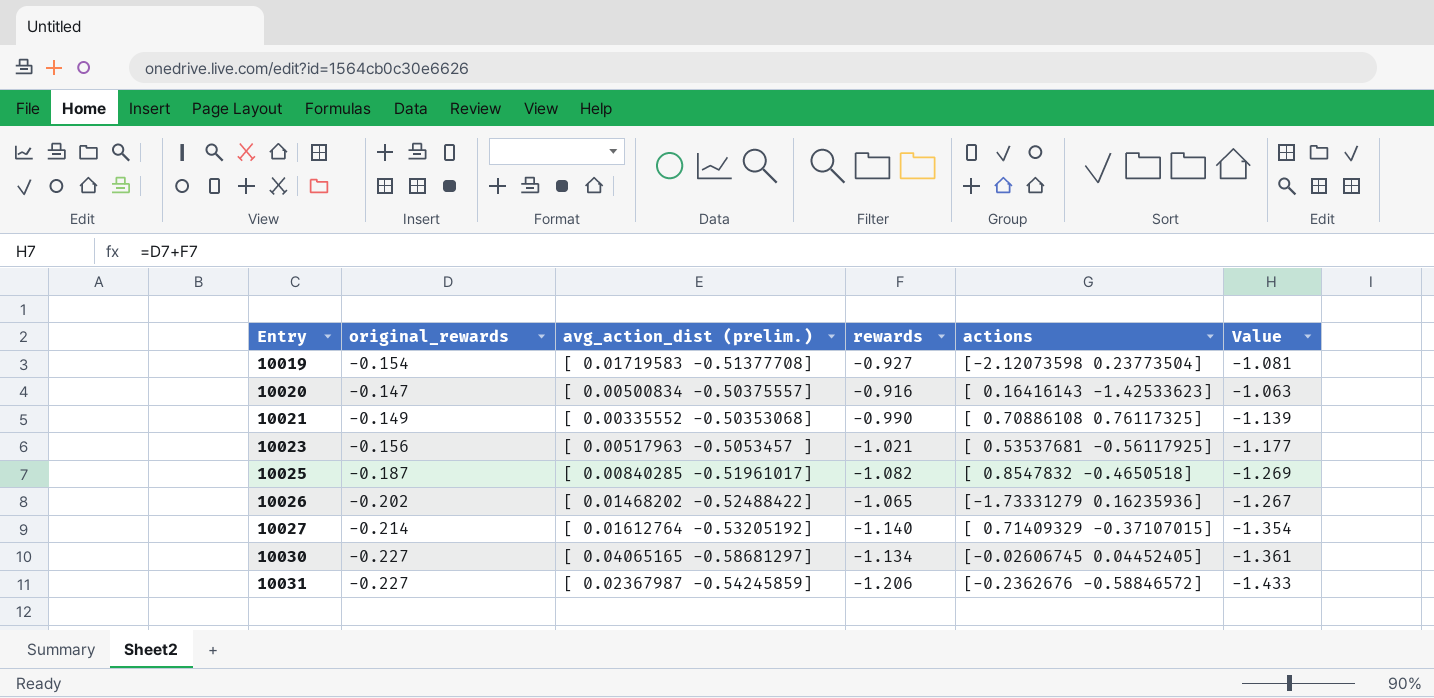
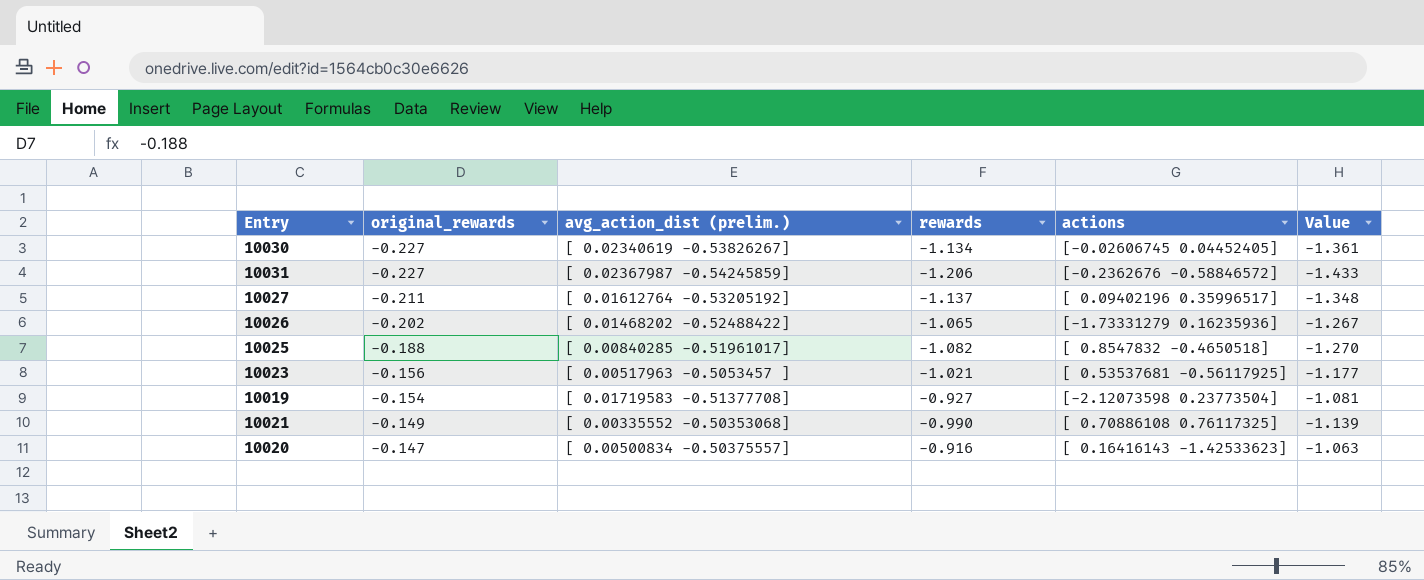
row order: Entry ascending -> original_rewards ascending
10030 | avg_action_dist (prelim.): [ 0.04065165 -0.58681297] -> [ 0.02340619 -0.53826267]
10027 | original_rewards: -0.214 -> -0.211
10027 | rewards: -1.140 -> -1.137
10027 | actions: [ 0.71409329 -0.37107015] -> [ 0.09402196 0.35996517]
10027 | Value: -1.354 -> -1.348
10025 | original_rewards: -0.187 -> -0.188
10025 | Value: -1.269 -> -1.270

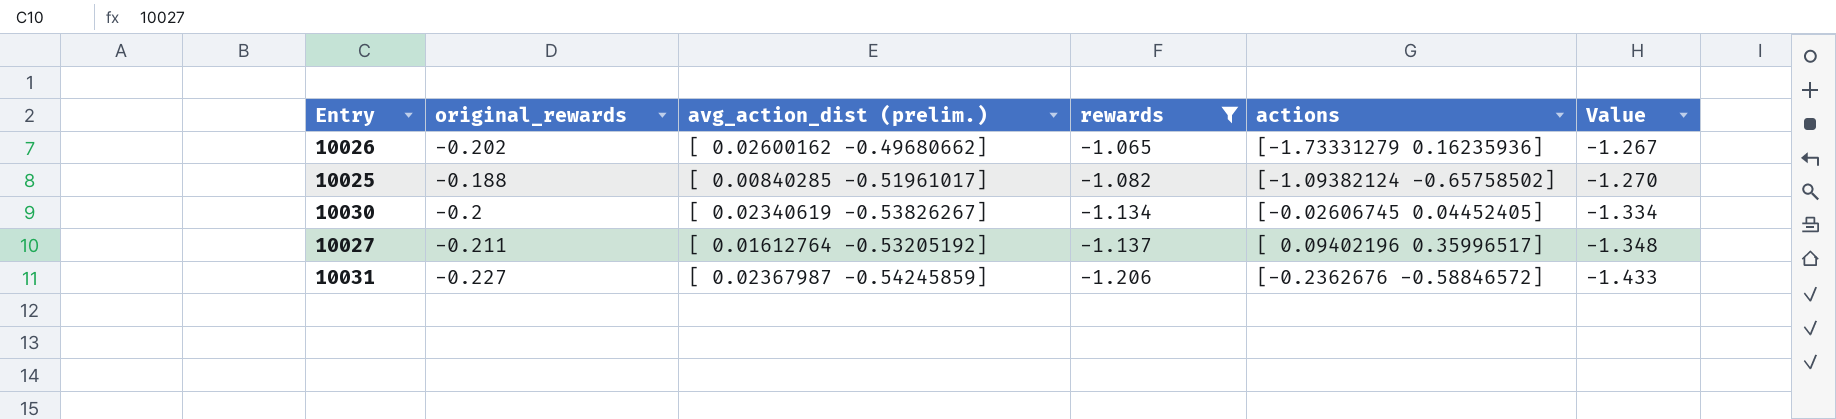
filter: none -> rewards <= -1.065
row order: original_rewards ascending -> rewards descending
10026 | avg_action_dist (prelim.): [ 0.01468202 -0.52488422] -> [ 0.02600162 -0.49680662]
10025 | actions: [ 0.8547832 -0.4650518] -> [-1.09382124 -0.65758502]
10030 | original_rewards: -0.227 -> -0.2
10030 | Value: -1.361 -> -1.334

